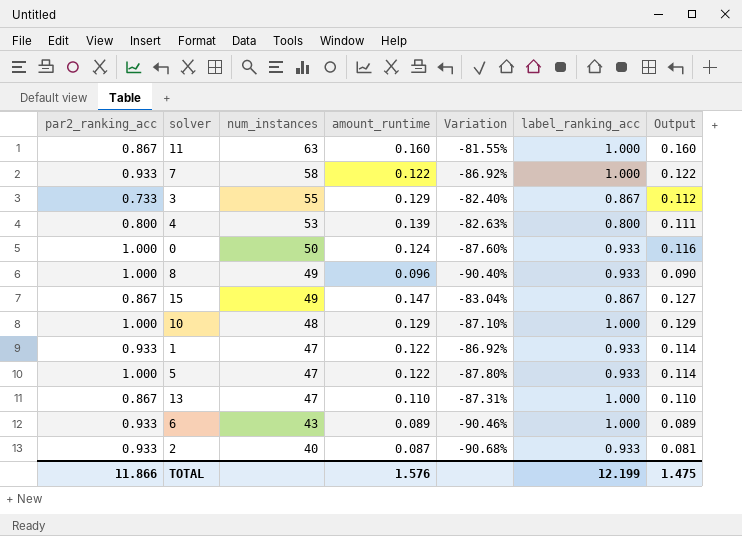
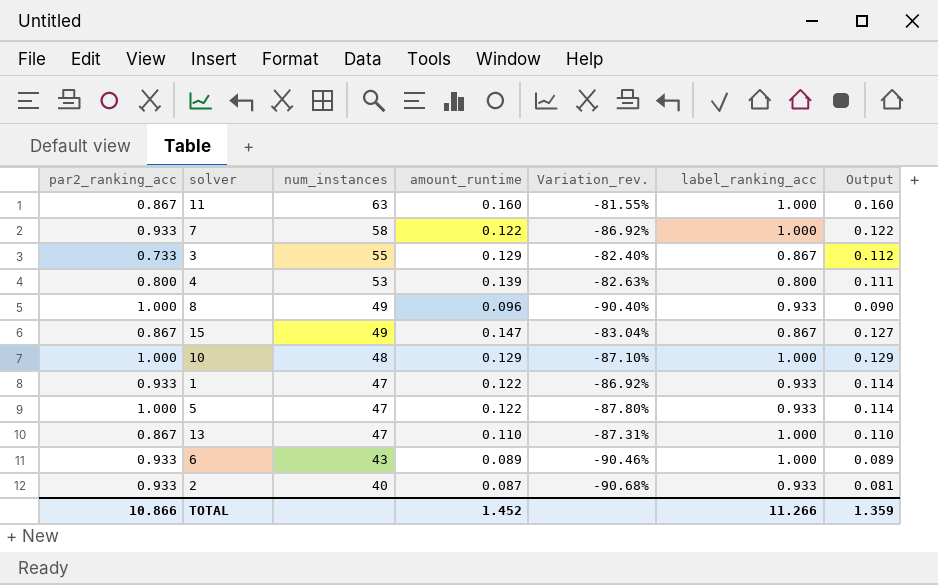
column name: Variation -> Variation_rev.
row 0: 1.000 | 50 | 0.124 | -87.60% | 0.933 | 0.116 -> none
TOTAL | par2_ranking_acc: 11.866 -> 10.866
TOTAL | amount_runtime: 1.576 -> 1.452
TOTAL | label_ranking_acc: 12.199 -> 11.266
TOTAL | Output: 1.475 -> 1.359

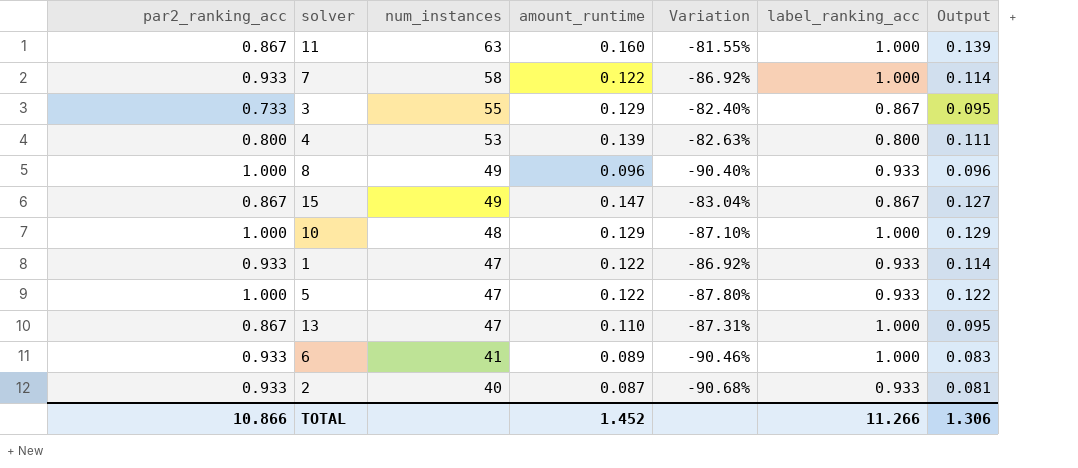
column name: Variation_rev. -> Variation
column Output | formula: [amount_runtime] * [label_ranking_acc] -> [par2_ranking_acc] * [amount_runtime]
6 | num_instances: 43 -> 41
TOTAL | Output: 1.359 -> 1.306

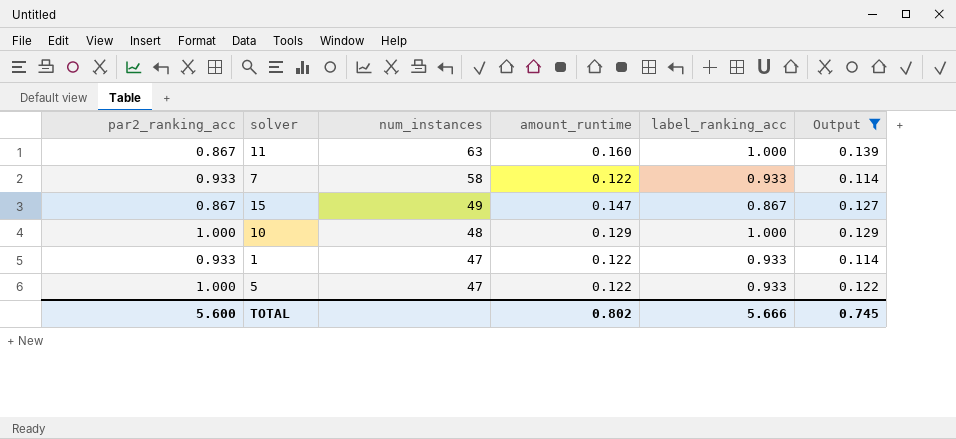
filter: none -> Output >= 0.114
column Variation | formula: ([amount_runtime] - [par2_ranking_acc]) / [par2_ranking_acc] -> none
7 | label_ranking_acc: 1.000 -> 0.933
TOTAL | par2_ranking_acc: 10.866 -> 5.600
TOTAL | amount_runtime: 1.452 -> 0.802
TOTAL | label_ranking_acc: 11.266 -> 5.666
TOTAL | Output: 1.306 -> 0.745

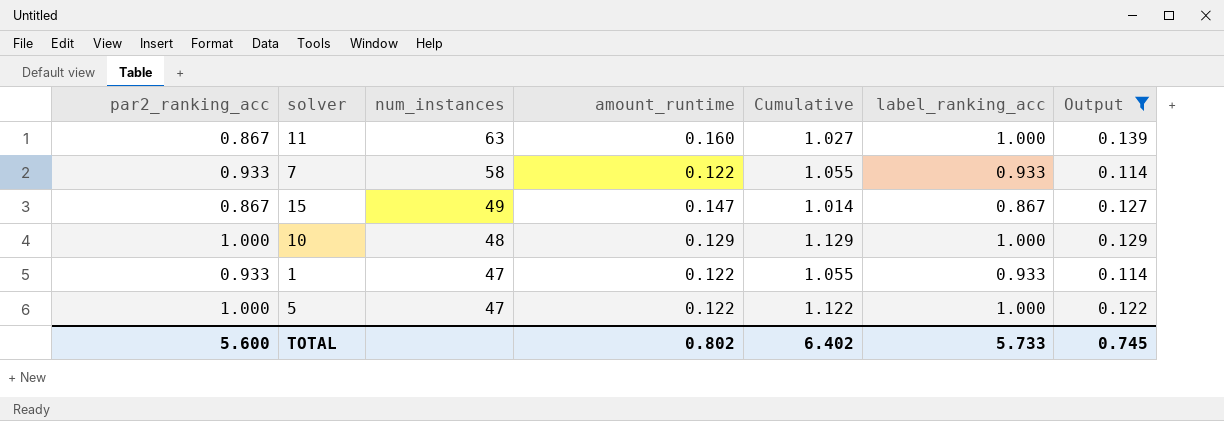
column Cumulative | formula: none -> [par2_ranking_acc] + [amount_runtime]
5 | label_ranking_acc: 0.933 -> 1.000
TOTAL | label_ranking_acc: 5.666 -> 5.733

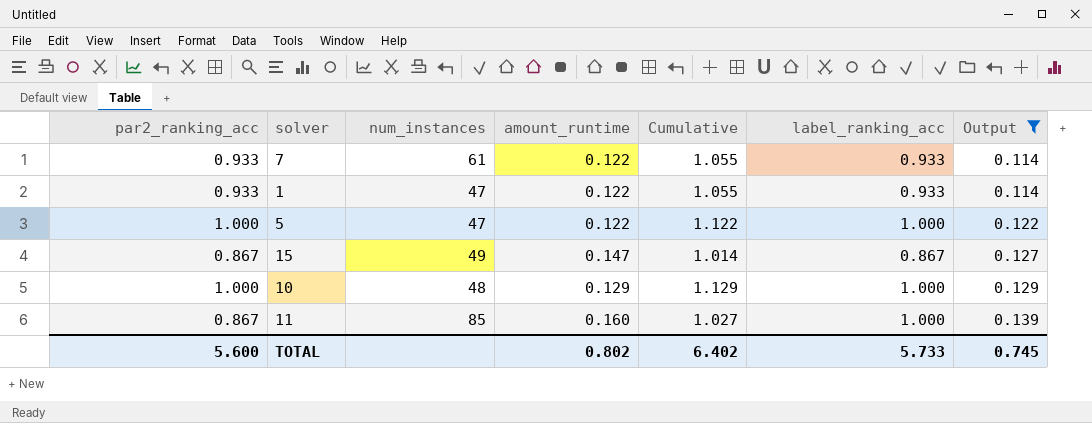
row order: num_instances descending -> Output ascending
7 | num_instances: 58 -> 61
11 | num_instances: 63 -> 85

